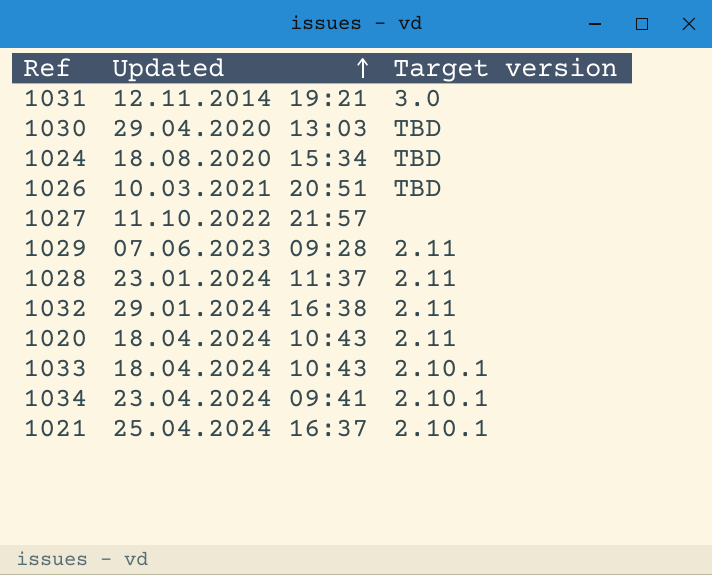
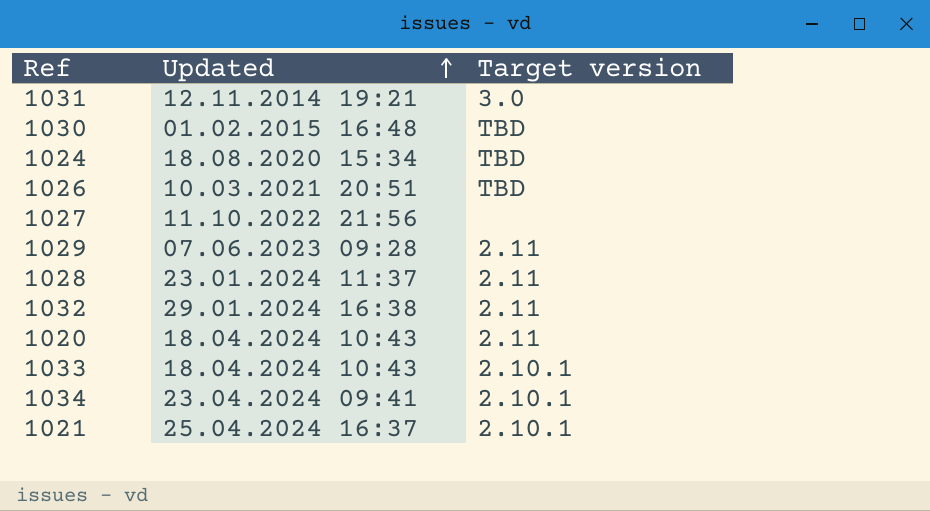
1030 | Updated: 29.04.2020 13:03 -> 01.02.2015 16:48
1027 | Updated: 11.10.2022 21:57 -> 11.10.2022 21:56

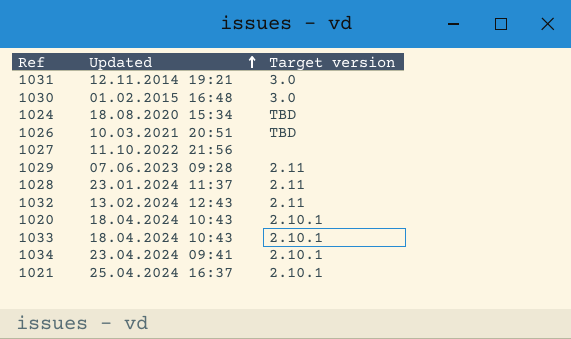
1030 | Target version: TBD -> 3.0
1032 | Updated: 29.01.2024 16:38 -> 13.02.2024 12:43
1020 | Target version: 2.11 -> 2.10.1

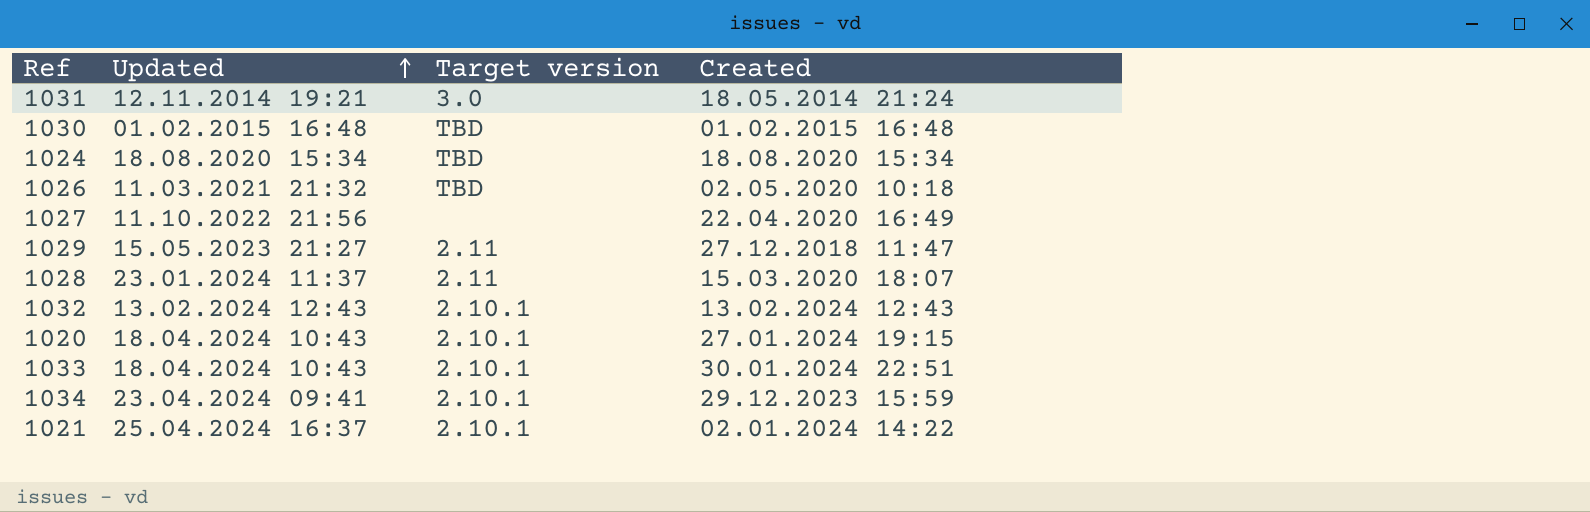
column Created | position: none -> 4
1030 | Target version: 3.0 -> TBD
1026 | Updated: 10.03.2021 20:51 -> 11.03.2021 21:32
1029 | Updated: 07.06.2023 09:28 -> 15.05.2023 21:27
1032 | Target version: 2.11 -> 2.10.1

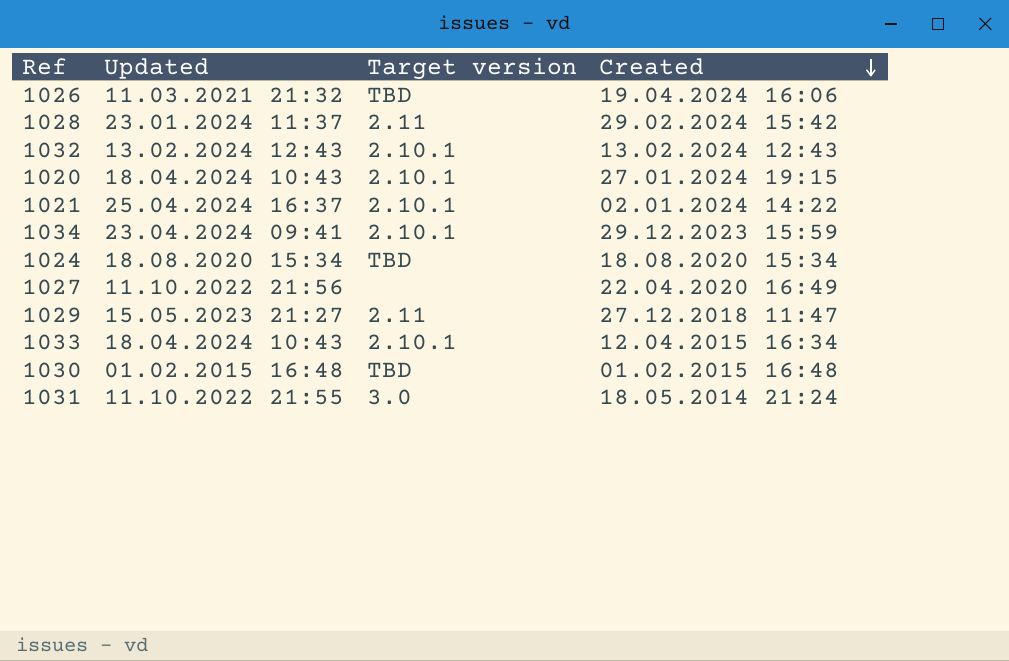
row order: Updated ascending -> Created descending
1026 | Created: 02.05.2020 10:18 -> 19.04.2024 16:06
1028 | Created: 15.03.2020 18:07 -> 29.02.2024 15:42
1033 | Created: 30.01.2024 22:51 -> 12.04.2015 16:34
1031 | Updated: 12.11.2014 19:21 -> 11.10.2022 21:55

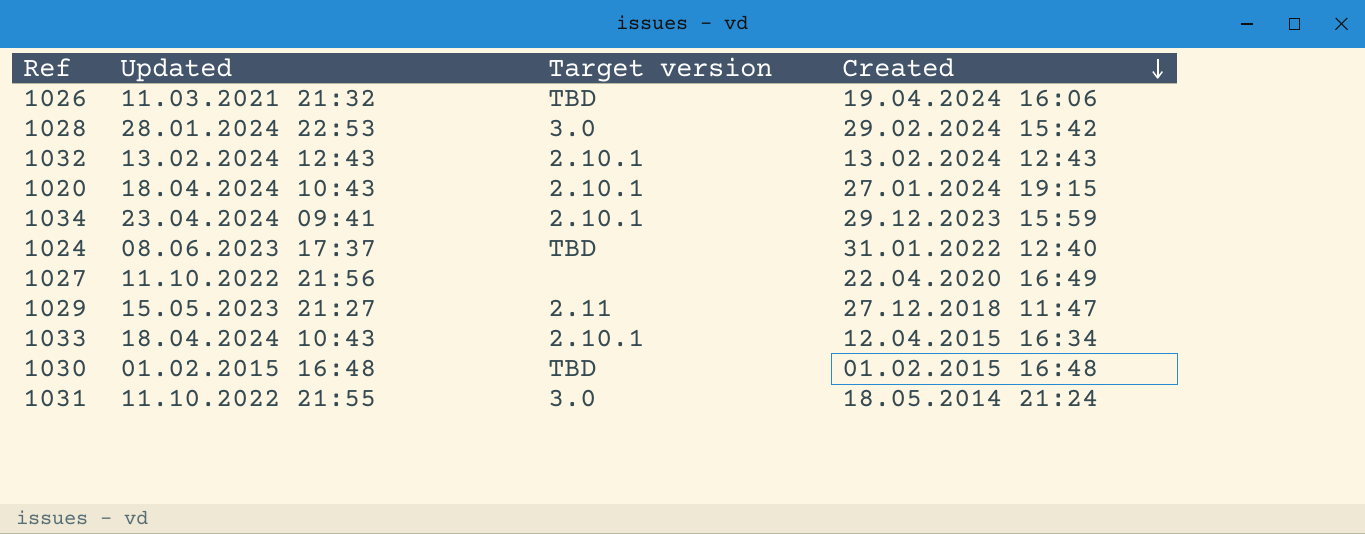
row 1021: 25.04.2024 16:37 | 2.10.1 | 02.01.2024 14:22 -> none
1028 | Updated: 23.01.2024 11:37 -> 28.01.2024 22:53
1028 | Target version: 2.11 -> 3.0
1024 | Updated: 18.08.2020 15:34 -> 08.06.2023 17:37
1024 | Created: 18.08.2020 15:34 -> 31.01.2022 12:40

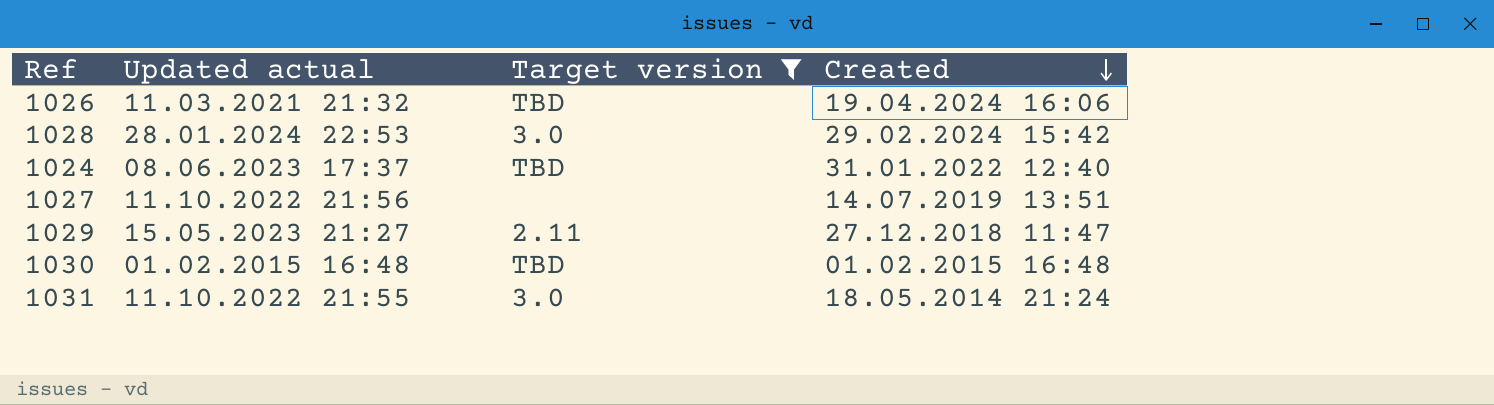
filter: none -> Target version != 2.10.1
column name: Updated -> Updated actual
1027 | Created: 22.04.2020 16:49 -> 14.07.2019 13:51

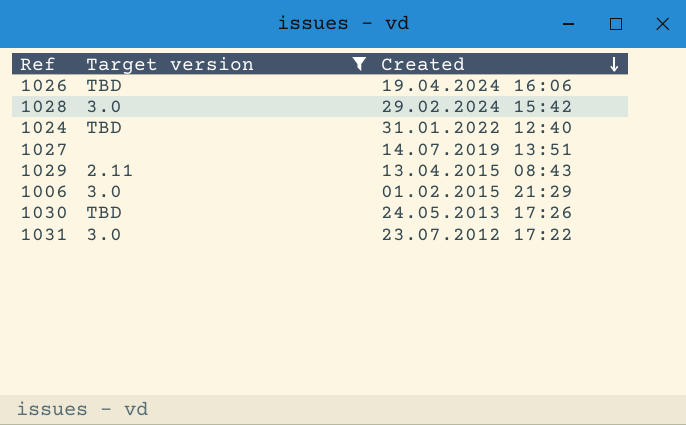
column Updated actual | position: 2 -> none
1029 | Created: 27.12.2018 11:47 -> 13.04.2015 08:43
row 1006: none -> 3.0 | 01.02.2015 21:29
1030 | Created: 01.02.2015 16:48 -> 24.05.2013 17:26
1031 | Created: 18.05.2014 21:24 -> 23.07.2012 17:22

